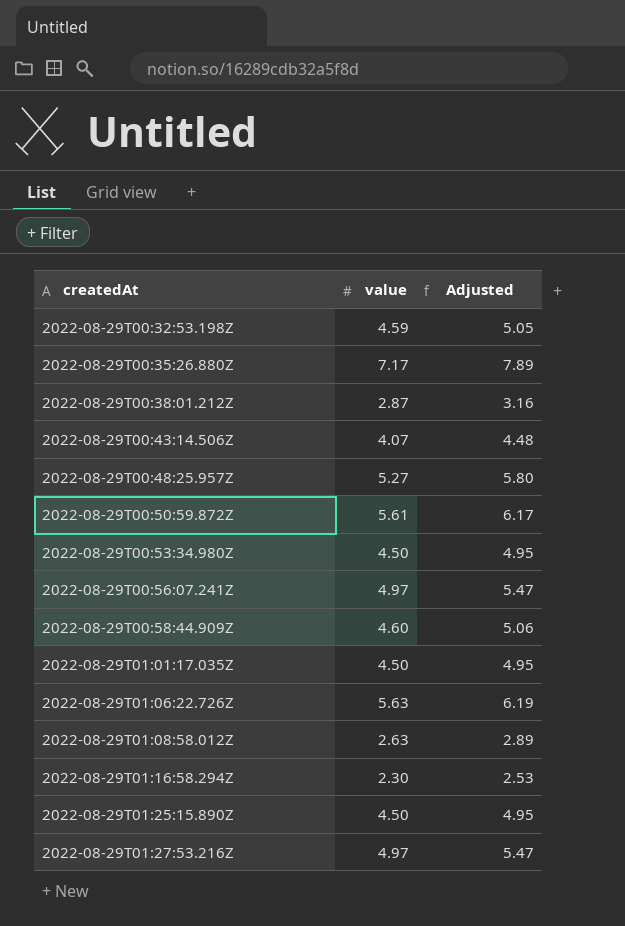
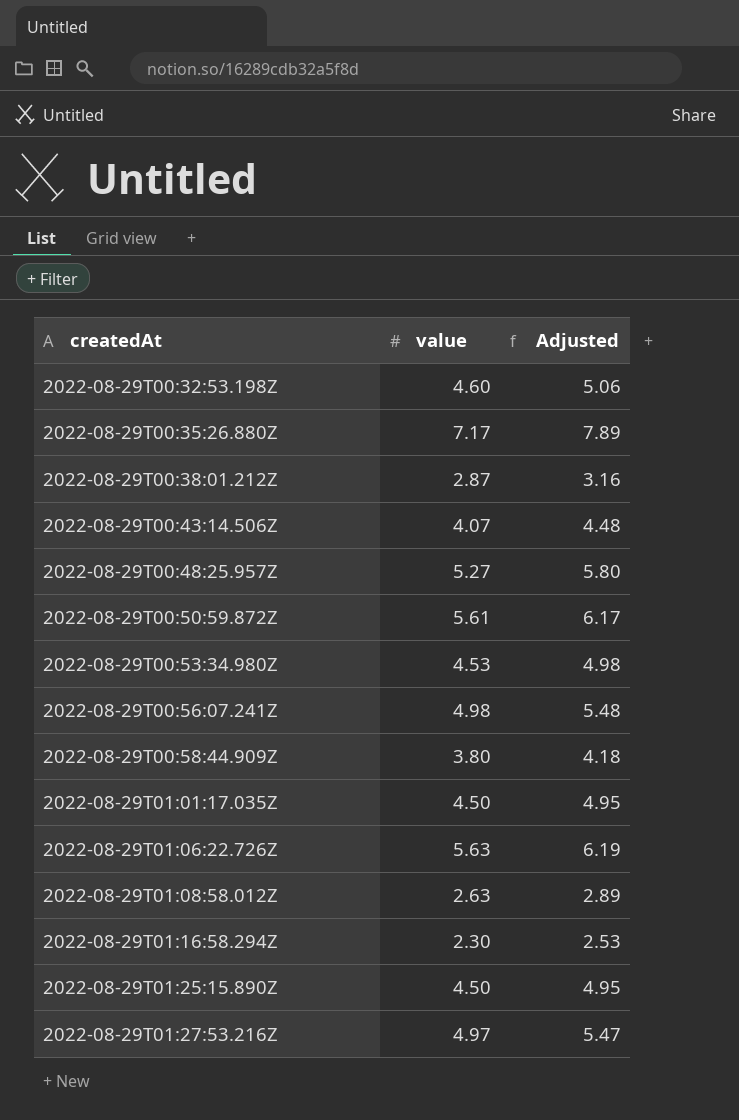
2022-08-29T00:32:53.198Z | value: 4.59 -> 4.60
2022-08-29T00:32:53.198Z | Adjusted: 5.05 -> 5.06
2022-08-29T00:53:34.980Z | value: 4.50 -> 4.53
2022-08-29T00:53:34.980Z | Adjusted: 4.95 -> 4.98
2022-08-29T00:56:07.241Z | value: 4.97 -> 4.98
2022-08-29T00:56:07.241Z | Adjusted: 5.47 -> 5.48
2022-08-29T00:58:44.909Z | value: 4.60 -> 3.80
2022-08-29T00:58:44.909Z | Adjusted: 5.06 -> 4.18

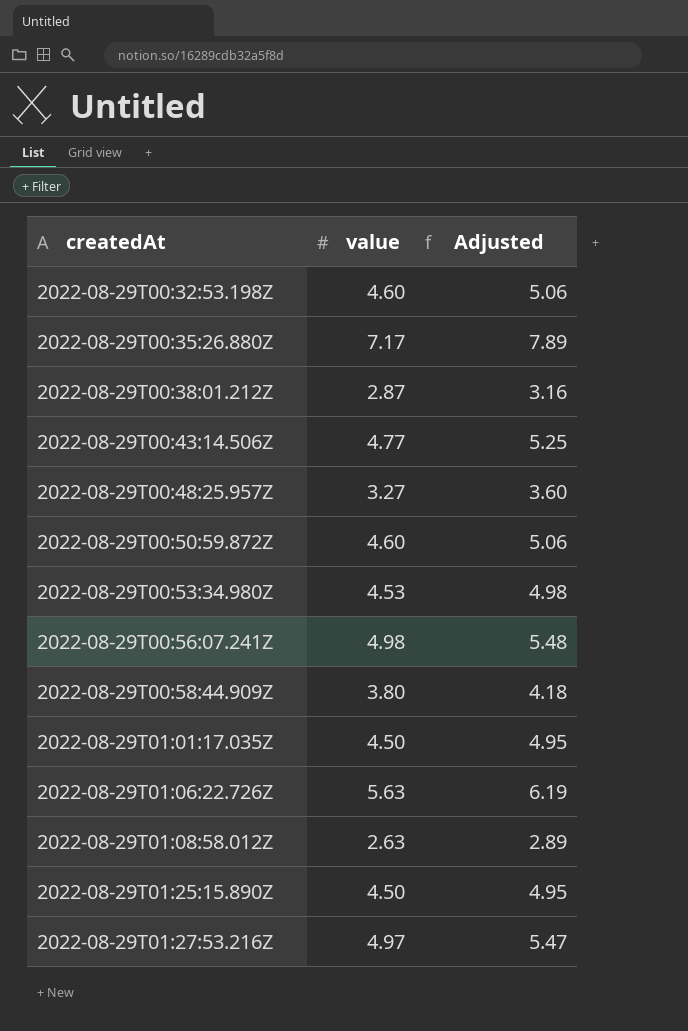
row 2022-08-29T01:16:58.294Z: 2.30 | 2.53 -> none
2022-08-29T00:43:14.506Z | value: 4.07 -> 4.77
2022-08-29T00:43:14.506Z | Adjusted: 4.48 -> 5.25
2022-08-29T00:48:25.957Z | value: 5.27 -> 3.27
2022-08-29T00:48:25.957Z | Adjusted: 5.80 -> 3.60
2022-08-29T00:50:59.872Z | value: 5.61 -> 4.60
2022-08-29T00:50:59.872Z | Adjusted: 6.17 -> 5.06

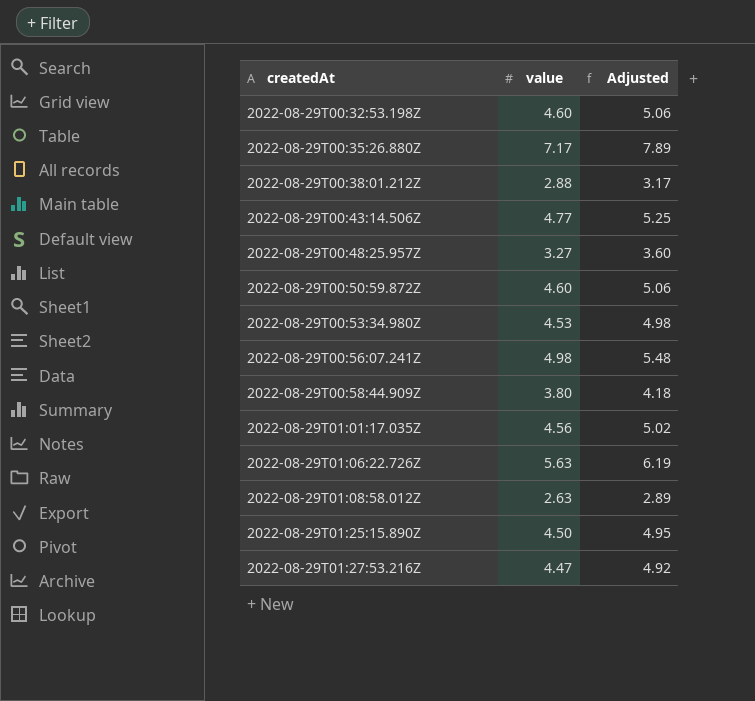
2022-08-29T00:38:01.212Z | value: 2.87 -> 2.88
2022-08-29T00:38:01.212Z | Adjusted: 3.16 -> 3.17
2022-08-29T01:01:17.035Z | value: 4.50 -> 4.56
2022-08-29T01:01:17.035Z | Adjusted: 4.95 -> 5.02
2022-08-29T01:27:53.216Z | value: 4.97 -> 4.47
2022-08-29T01:27:53.216Z | Adjusted: 5.47 -> 4.92

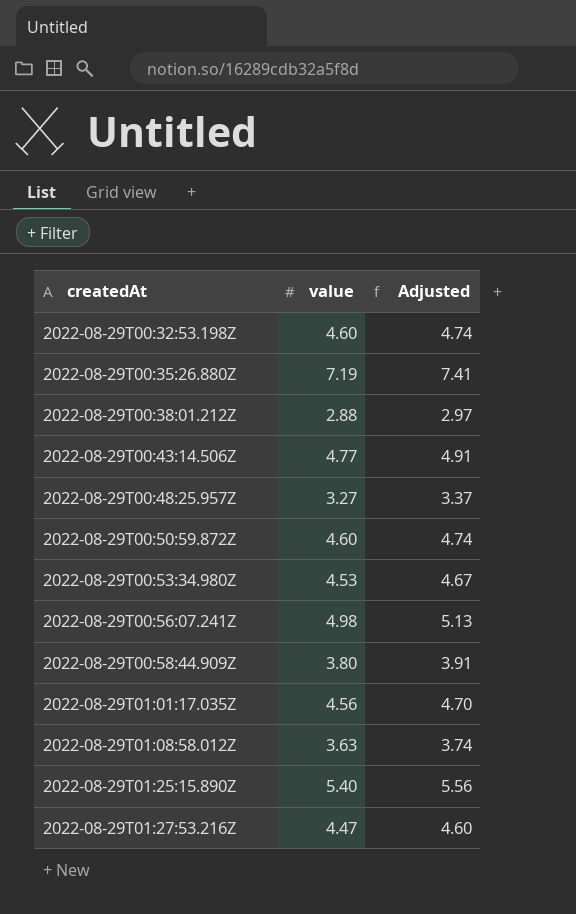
column Adjusted | formula: [value] * 1.1 -> [value] * 1.03
row 2022-08-29T01:06:22.726Z: 5.63 | 6.19 -> none
2022-08-29T00:35:26.880Z | value: 7.17 -> 7.19
2022-08-29T01:08:58.012Z | value: 2.63 -> 3.63
2022-08-29T01:25:15.890Z | value: 4.50 -> 5.40

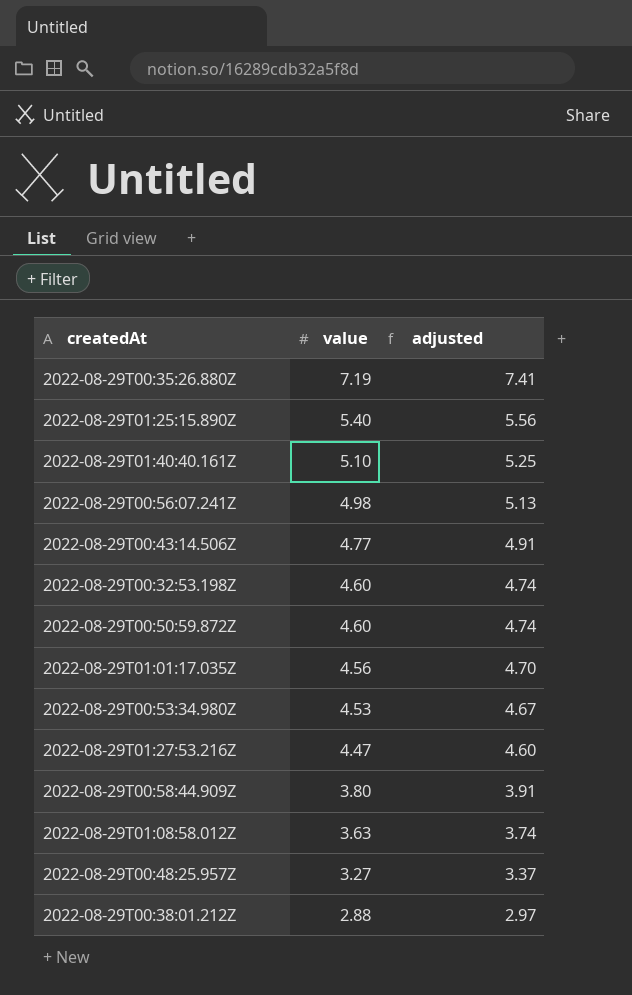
row order: createdAt ascending -> value descending
column name: Adjusted -> adjusted
row 2022-08-29T01:40:40.161Z: none -> 5.10 | 5.25

